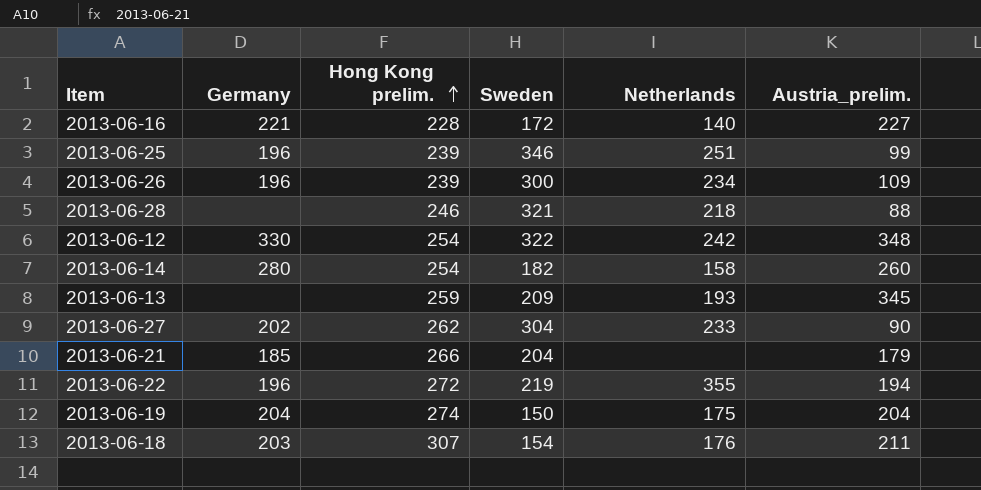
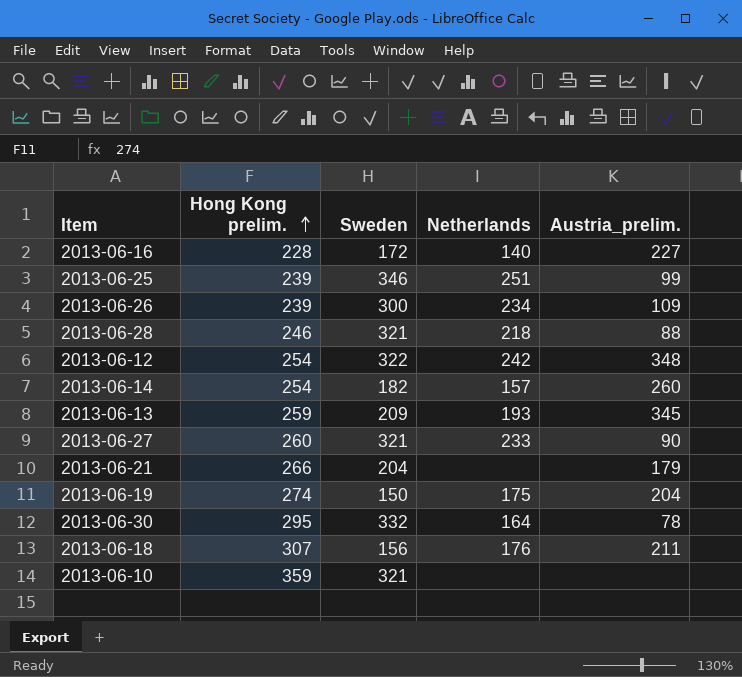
column Germany | position: 2 -> none
row 2013-06-22: 196 | 272 | 219 | 355 | 194 -> none
2013-06-14 | Netherlands: 158 -> 157
2013-06-27 | Hong Kong prelim.: 262 -> 260
2013-06-27 | Sweden: 304 -> 321
row 2013-06-30: none -> 295 | 332 | 164 | 78
2013-06-18 | Sweden: 154 -> 156
row 2013-06-10: none -> 359 | 321 | none | none

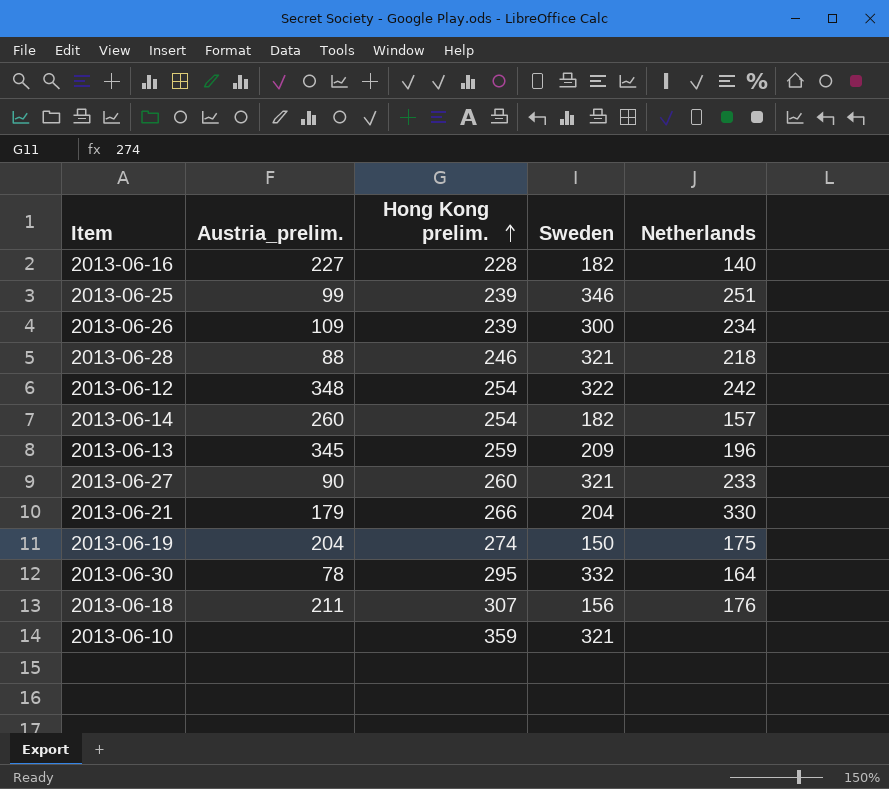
column Austria_prelim. | position: 5 -> 2
2013-06-16 | Sweden: 172 -> 182
2013-06-13 | Netherlands: 193 -> 196
2013-06-21 | Netherlands: none -> 330

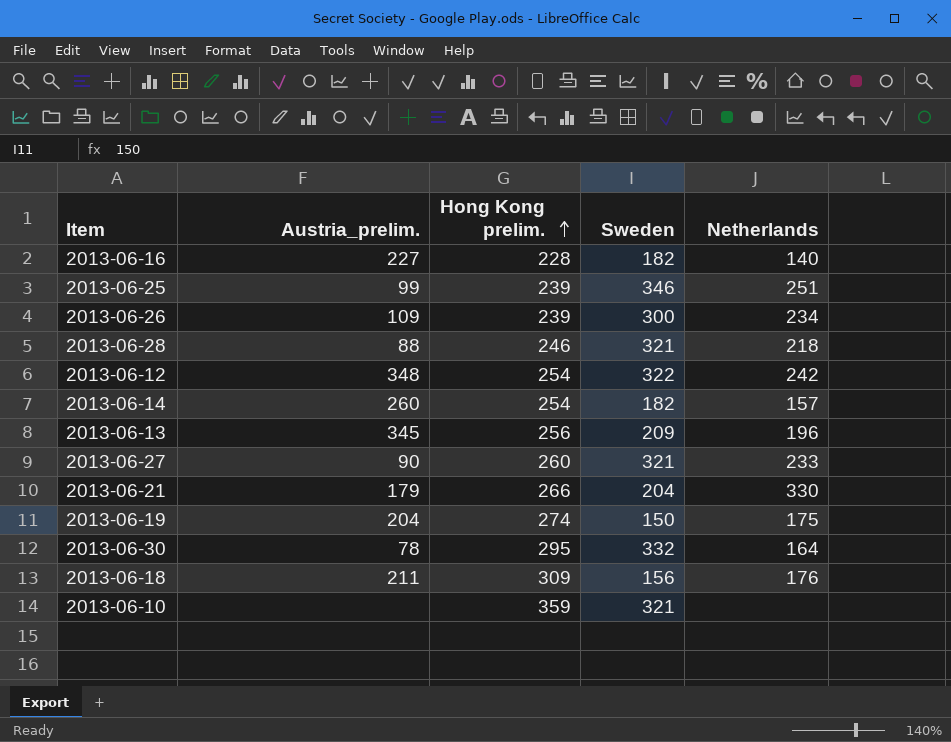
2013-06-13 | Hong Kong prelim.: 259 -> 256
2013-06-18 | Hong Kong prelim.: 307 -> 309

